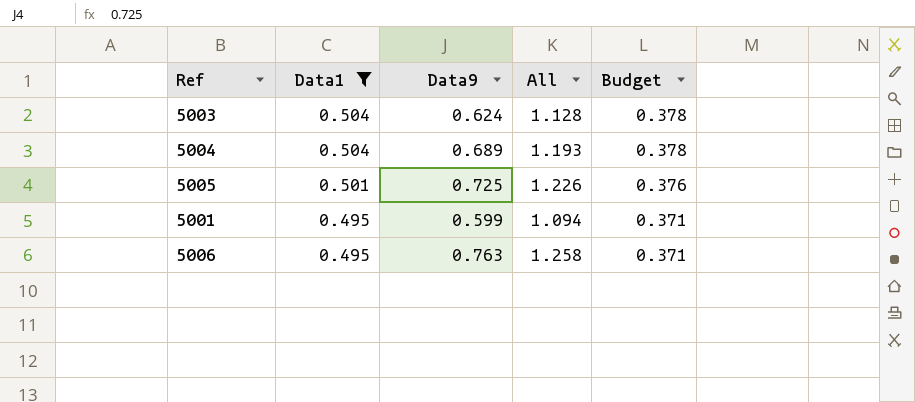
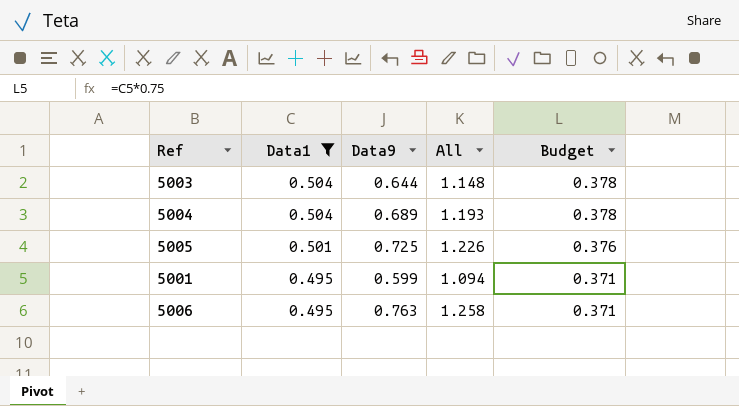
5003 | Data9: 0.624 -> 0.644
5003 | All: 1.128 -> 1.148

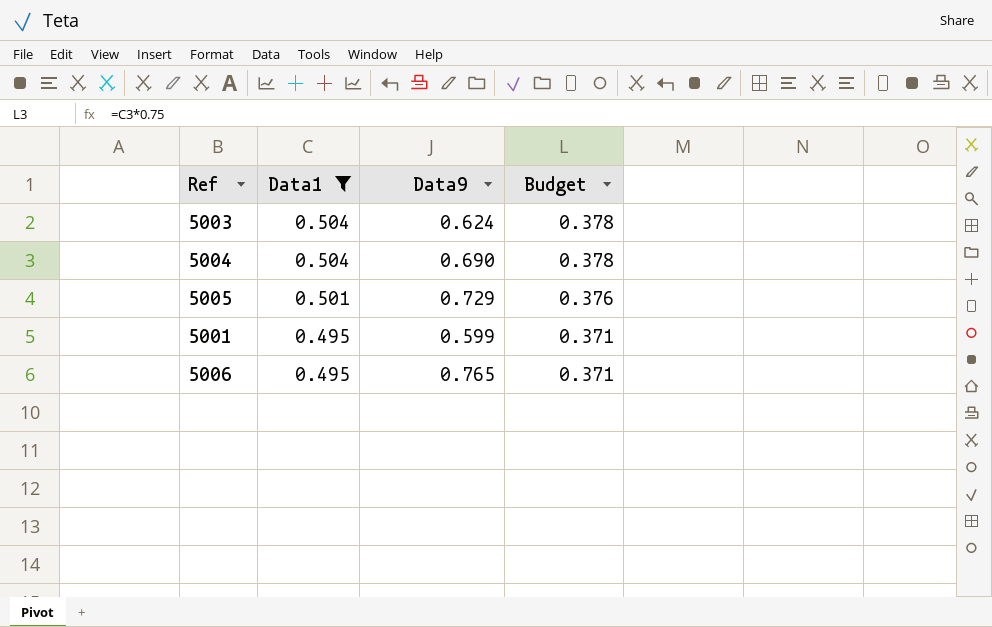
column All | formula: [Data1] + [Data9] -> none
5003 | Data9: 0.644 -> 0.624
5004 | Data9: 0.689 -> 0.690
5005 | Data9: 0.725 -> 0.729
5006 | Data9: 0.763 -> 0.765

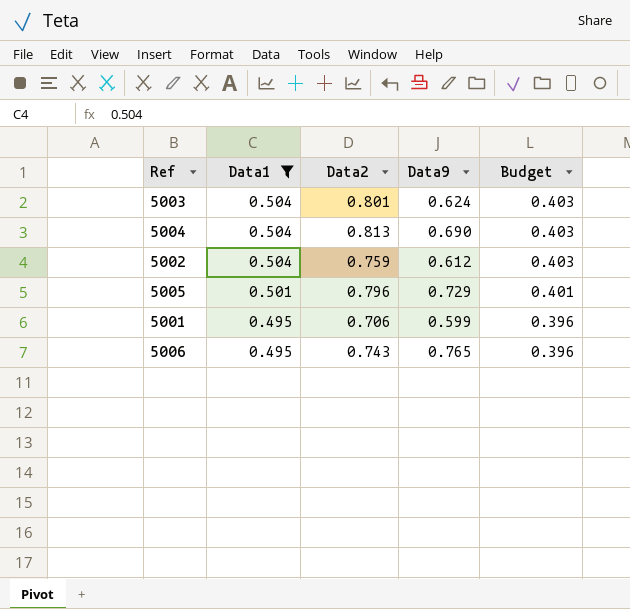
column Data2 | position: none -> 3
column Budget | formula: [Data1] * 0.75 -> [Data1] * 0.8
row 5002: none -> 0.504 | 0.759 | 0.612 | 0.403

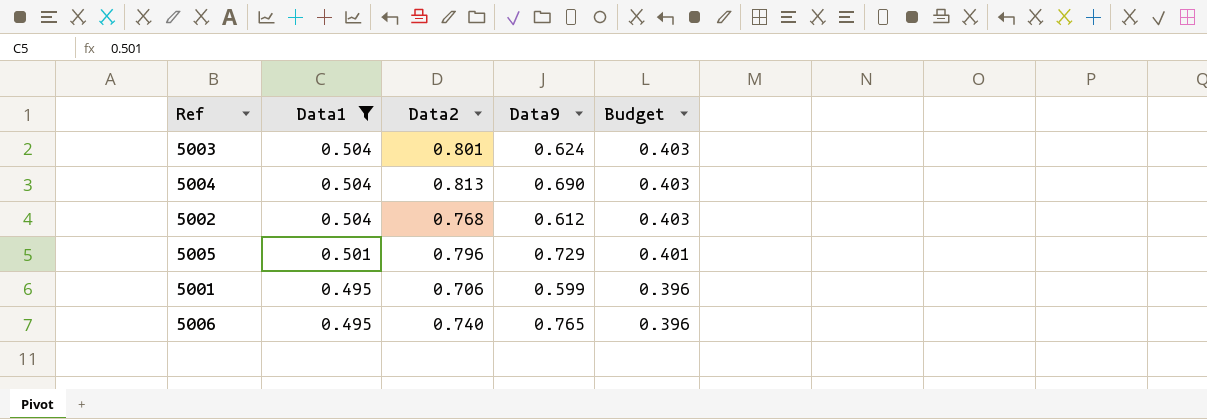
5002 | Data2: 0.759 -> 0.768
5006 | Data2: 0.743 -> 0.740

